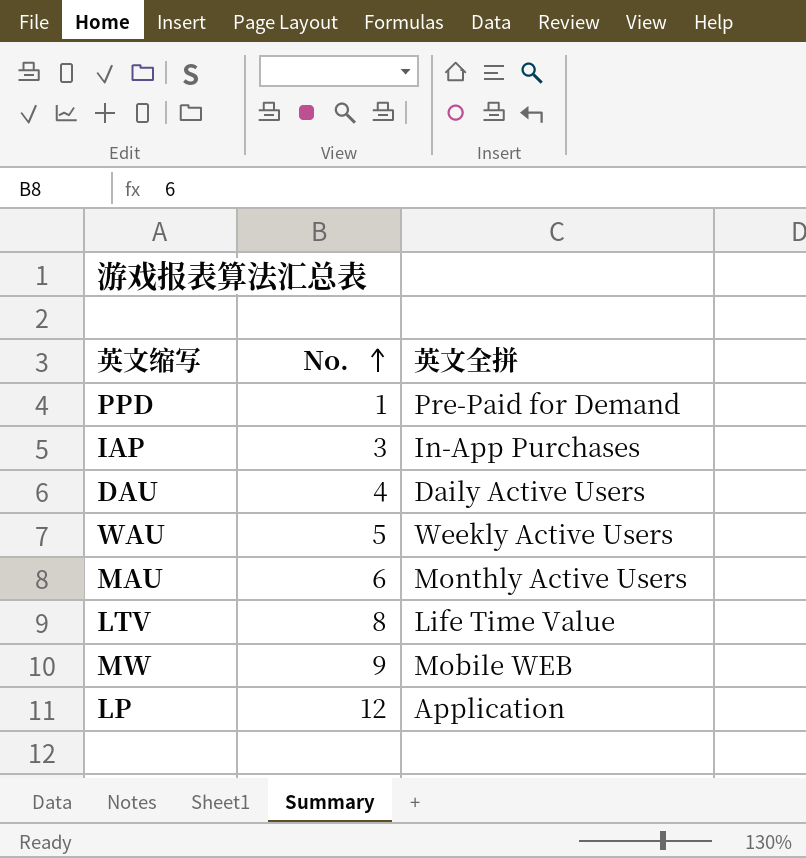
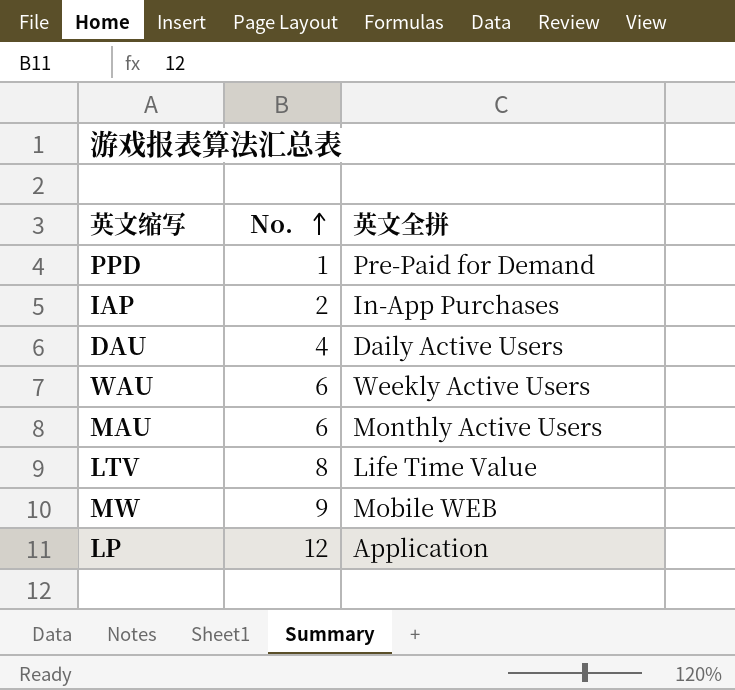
IAP | No.: 3 -> 2
WAU | No.: 5 -> 6

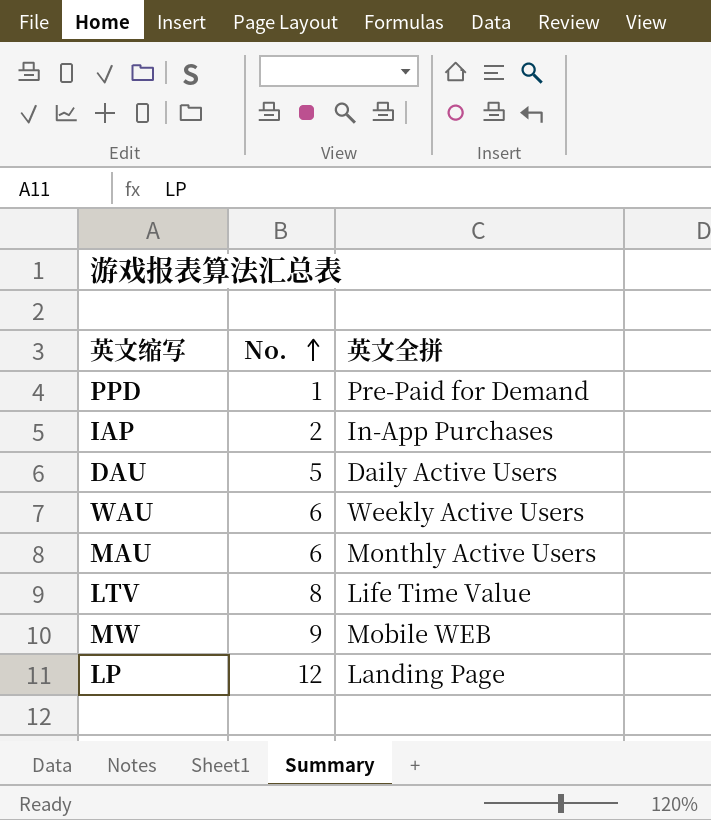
DAU | No.: 4 -> 5
LP | 英文全拼: Application -> Landing Page

